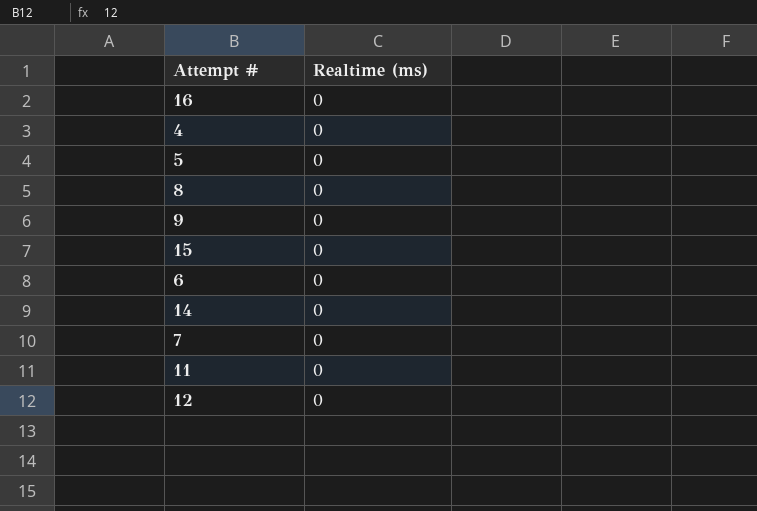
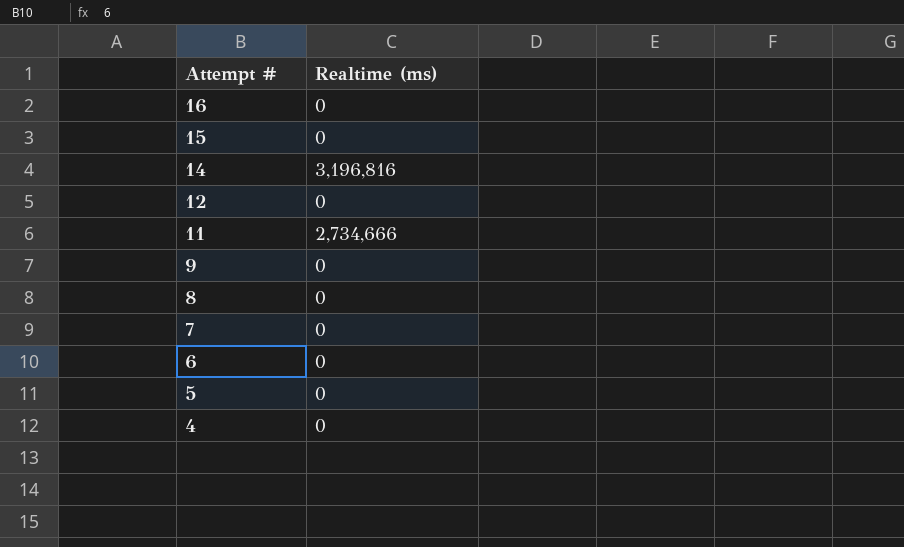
row order: none -> Attempt # descending
14 | Realtime (ms): 0 -> 3,196,816
11 | Realtime (ms): 0 -> 2,734,666

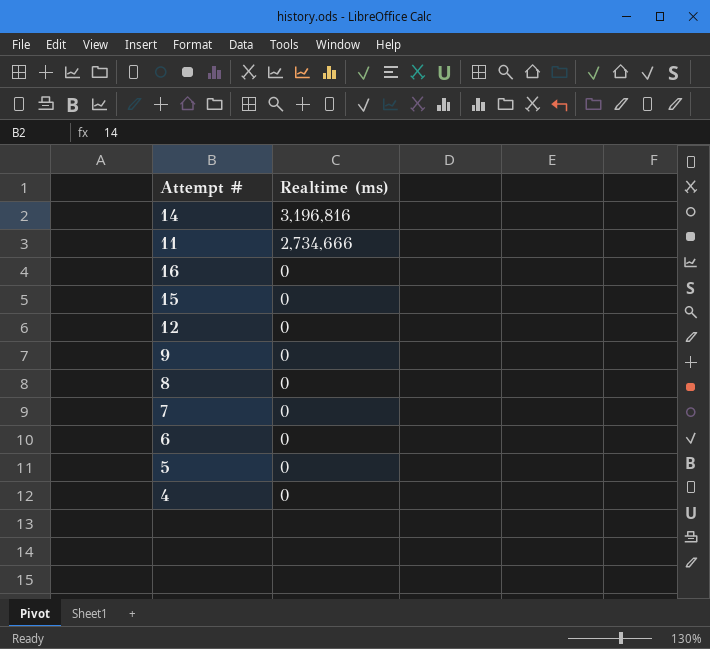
row order: Attempt # descending -> Realtime (ms) descending

